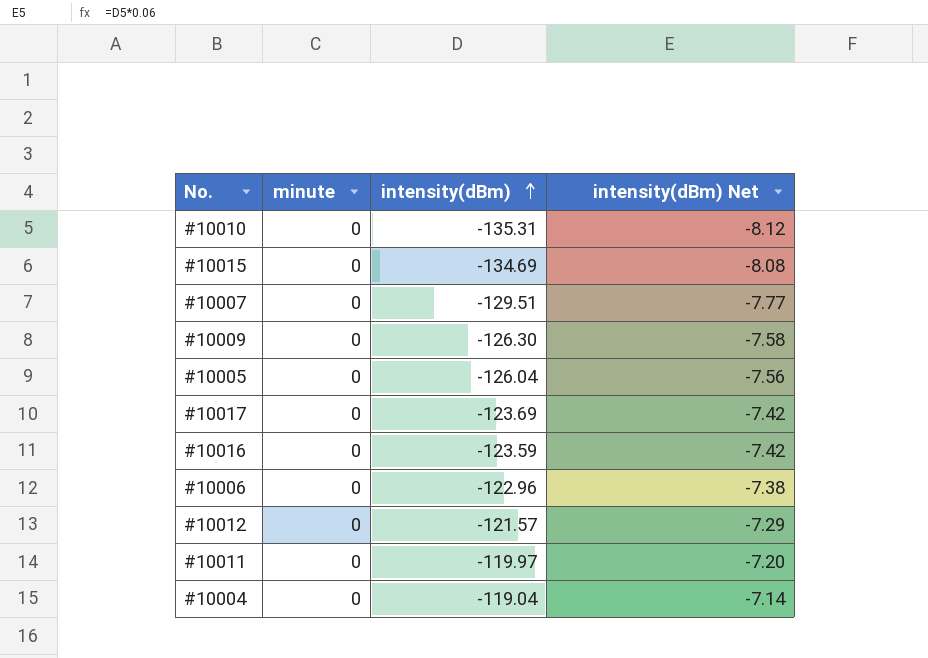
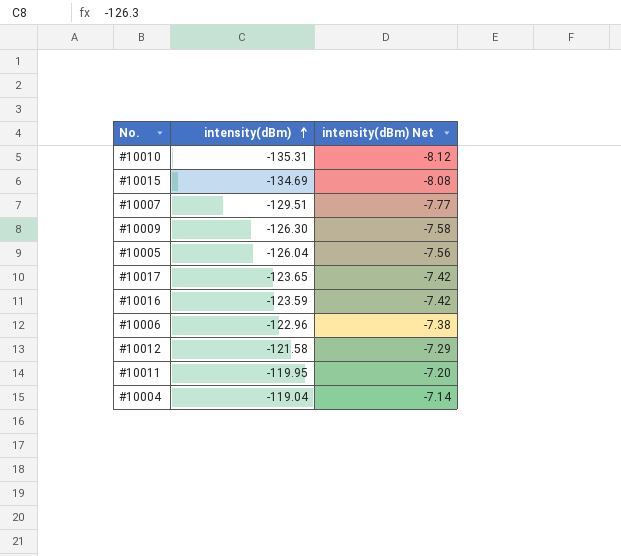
column minute | position: 2 -> none
#10017 | intensity(dBm): -123.69 -> -123.65
#10012 | intensity(dBm): -121.57 -> -121.58
#10011 | intensity(dBm): -119.97 -> -119.95

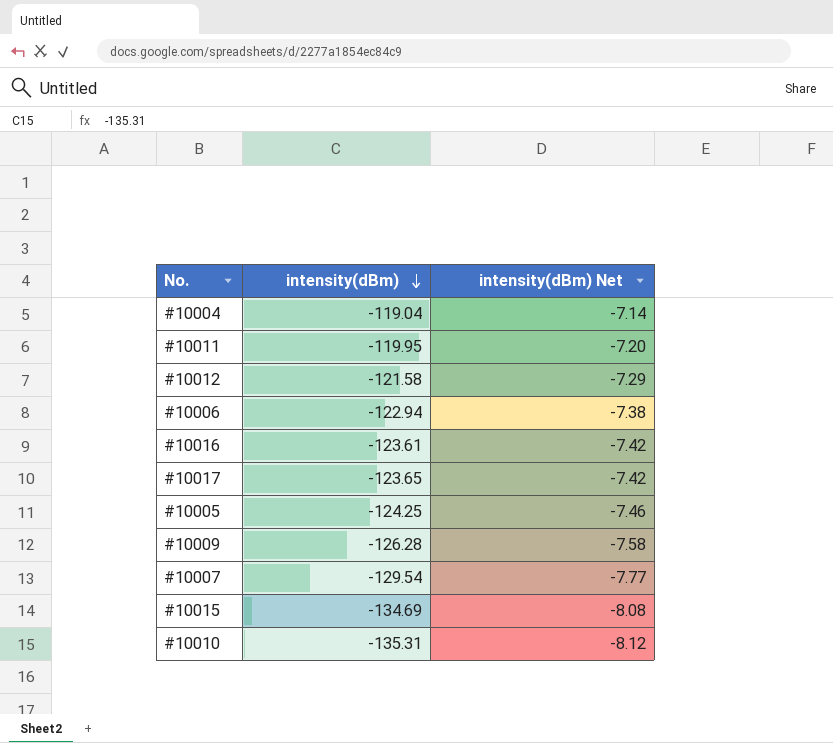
row order: intensity(dBm) ascending -> intensity(dBm) descending
#10006 | intensity(dBm): -122.96 -> -122.94
#10016 | intensity(dBm): -123.59 -> -123.61
#10005 | intensity(dBm): -126.04 -> -124.25
#10005 | intensity(dBm) Net: -7.56 -> -7.46
#10009 | intensity(dBm): -126.30 -> -126.28
#10007 | intensity(dBm): -129.51 -> -129.54

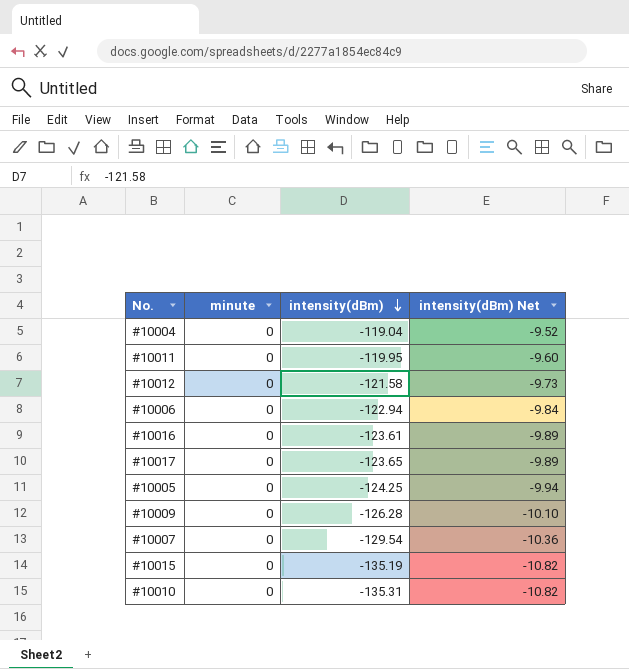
column minute | position: none -> 2
column intensity(dBm) Net | formula: [intensity(dBm)] * 0.06 -> [intensity(dBm)] * 0.08
#10015 | intensity(dBm): -134.69 -> -135.19

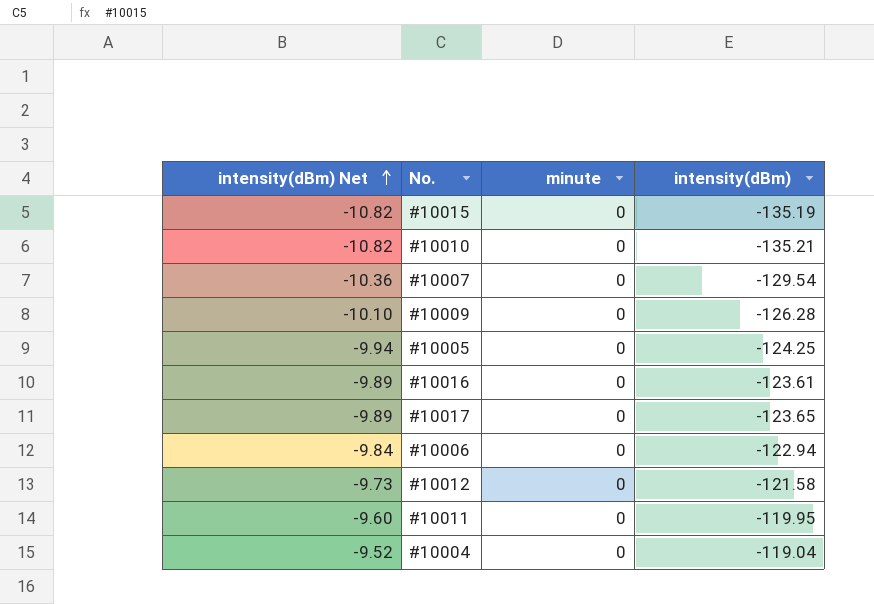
row order: intensity(dBm) descending -> intensity(dBm) Net ascending
column intensity(dBm) Net | position: 4 -> 1
#10010 | intensity(dBm): -135.31 -> -135.21

